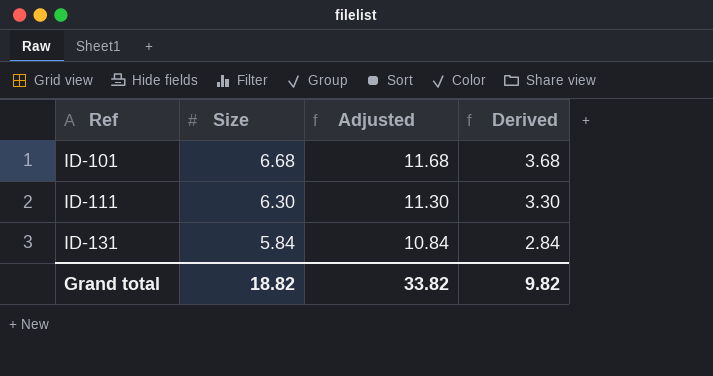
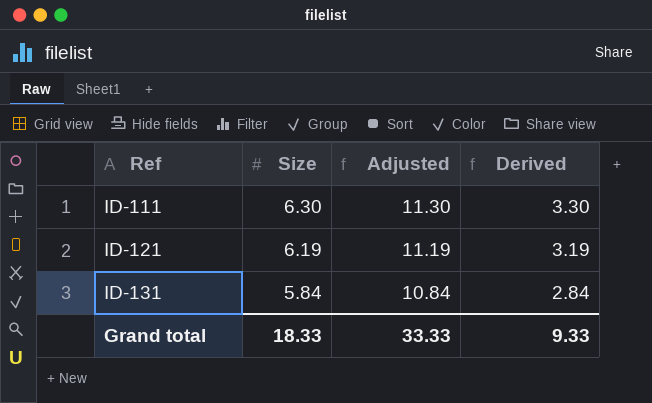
row ID-101: 6.68 | 11.68 | 3.68 -> none
row ID-121: none -> 6.19 | 11.19 | 3.19
Grand total | Size: 18.82 -> 18.33
Grand total | Adjusted: 33.82 -> 33.33
Grand total | Derived: 9.82 -> 9.33

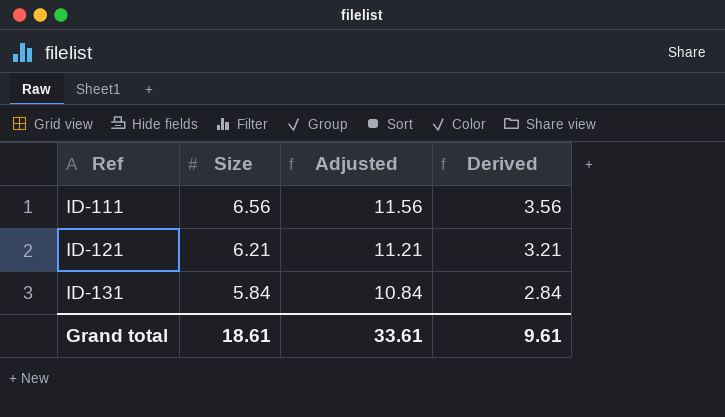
ID-111 | Size: 6.30 -> 6.56
ID-111 | Adjusted: 11.30 -> 11.56
ID-111 | Derived: 3.30 -> 3.56
ID-121 | Size: 6.19 -> 6.21
ID-121 | Adjusted: 11.19 -> 11.21
ID-121 | Derived: 3.19 -> 3.21
Grand total | Size: 18.33 -> 18.61
Grand total | Adjusted: 33.33 -> 33.61
Grand total | Derived: 9.33 -> 9.61

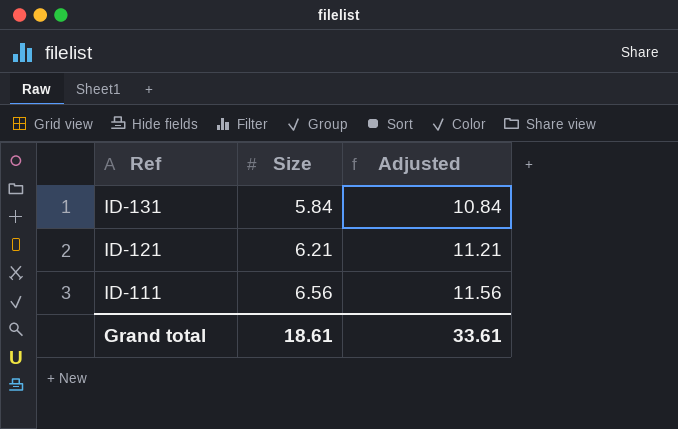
row order: Ref ascending -> Ref descending
column Derived | formula: [Size] - 3 -> none

